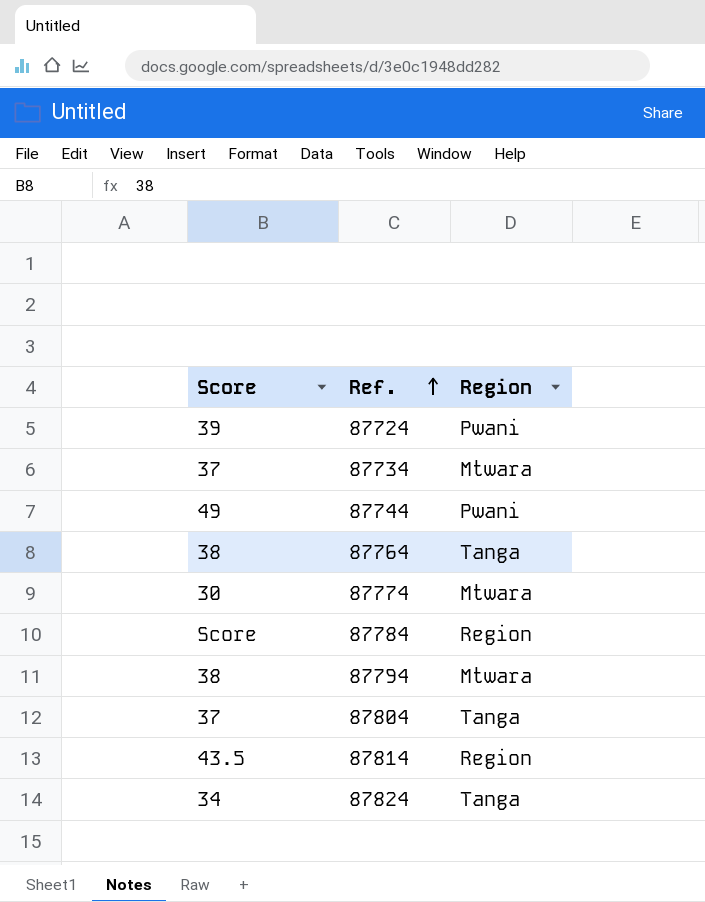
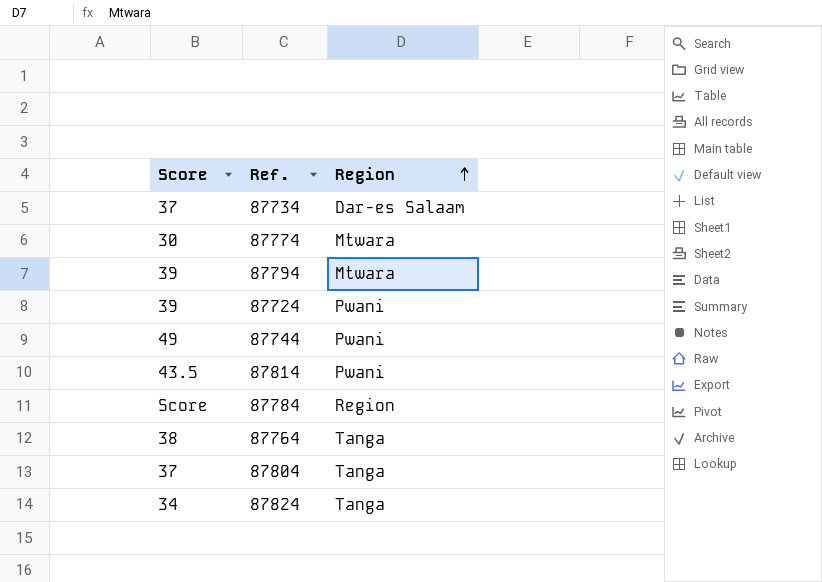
row order: Ref. ascending -> Region ascending
87734 | Region: Mtwara -> Dar-es Salaam
87794 | Score: 38 -> 39
87814 | Region: Region -> Pwani

